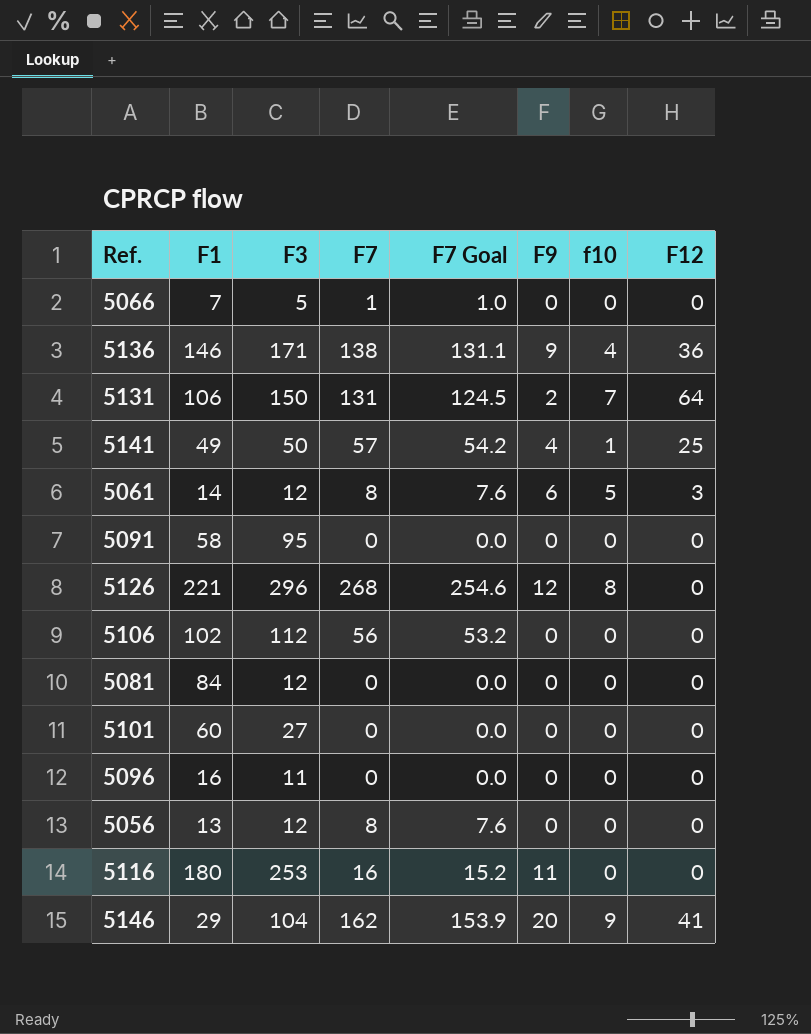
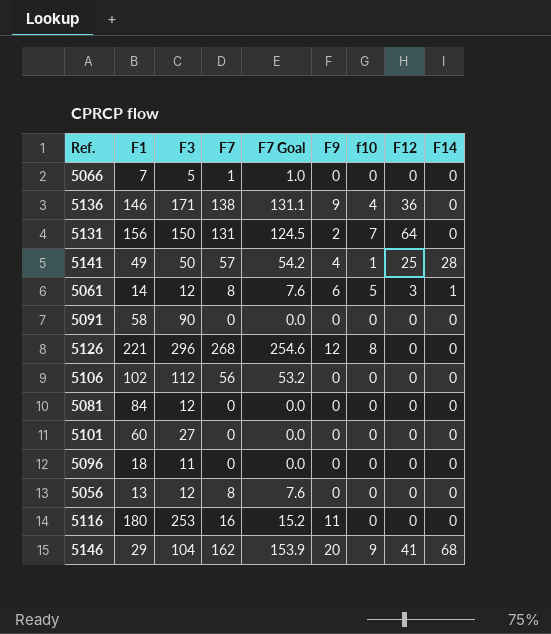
column F14 | position: none -> 9
5131 | F1: 106 -> 156
5091 | F3: 95 -> 90
5096 | F1: 16 -> 18

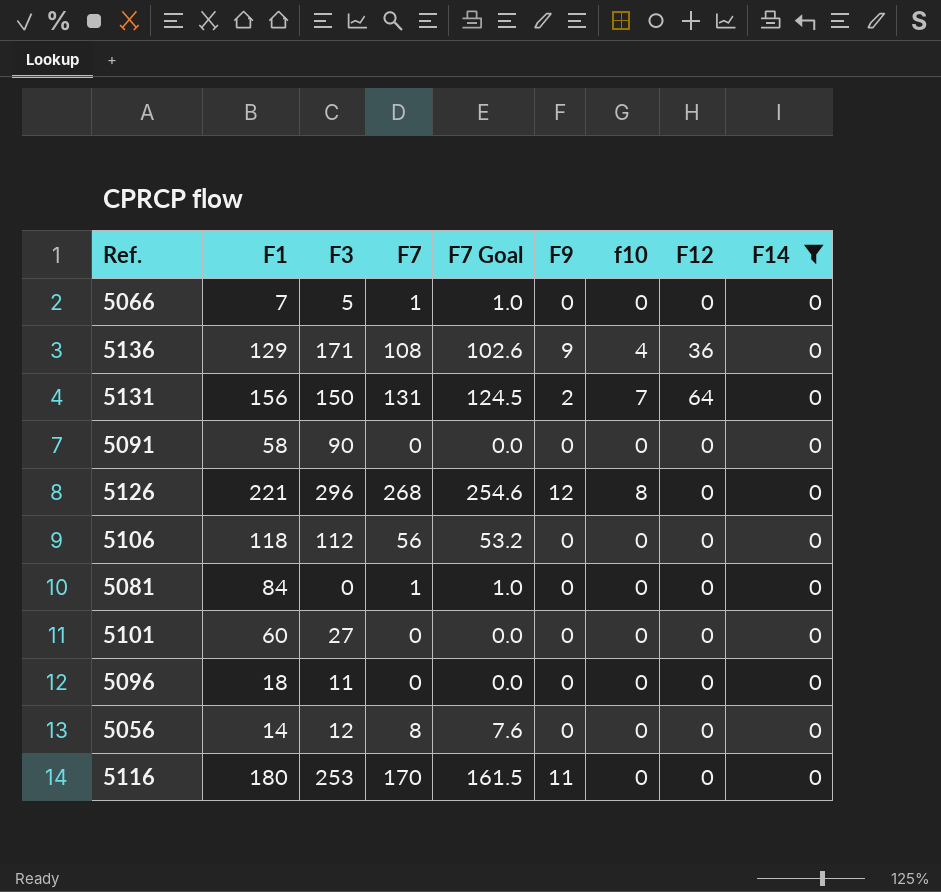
filter: none -> F14 = 0
5136 | F1: 146 -> 129
5136 | F7: 138 -> 108
5136 | F7 Goal: 131.1 -> 102.6
5106 | F1: 102 -> 118
5081 | F3: 12 -> 0
5081 | F7: 0 -> 1
5081 | F7 Goal: 0.0 -> 1.0
5056 | F1: 13 -> 14
5116 | F7: 16 -> 170
5116 | F7 Goal: 15.2 -> 161.5

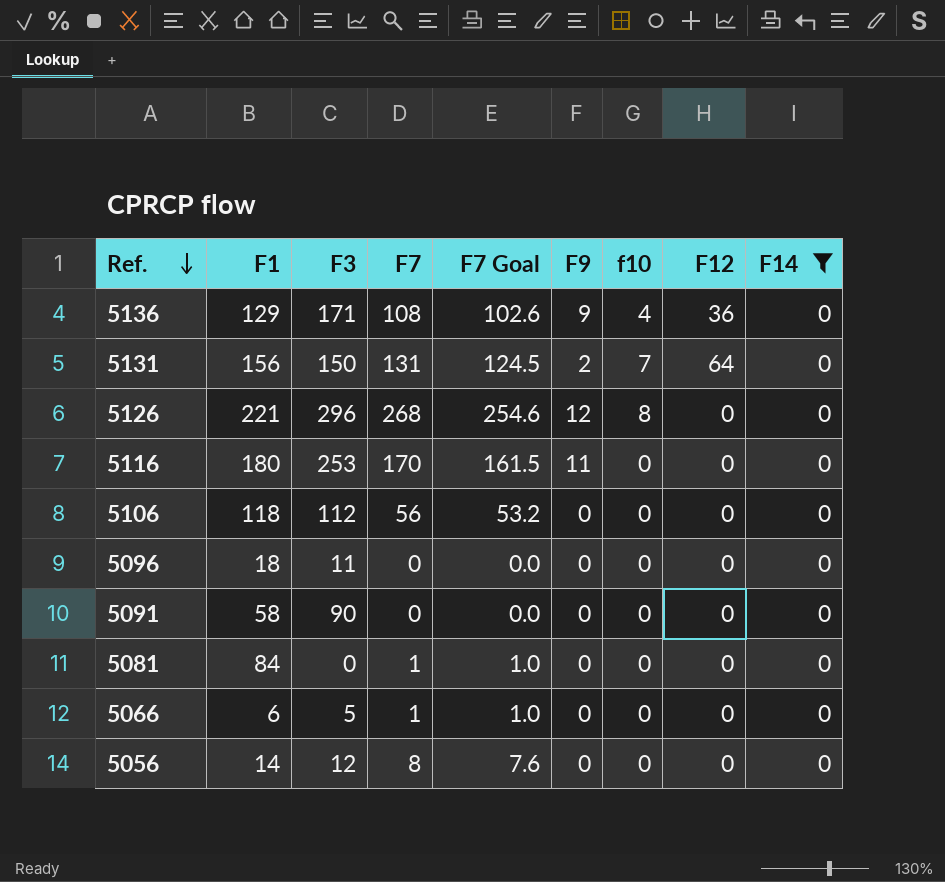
row order: none -> Ref. descending
row 5101: 60 | 27 | 0 | 0.0 | 0 | 0 | 0 | 0 -> none
5066 | F1: 7 -> 6

